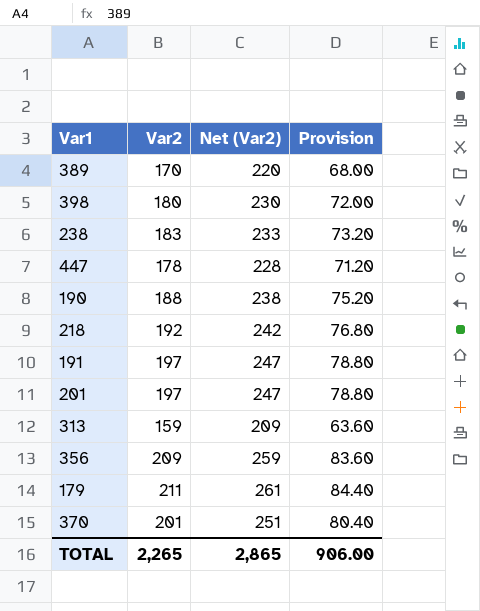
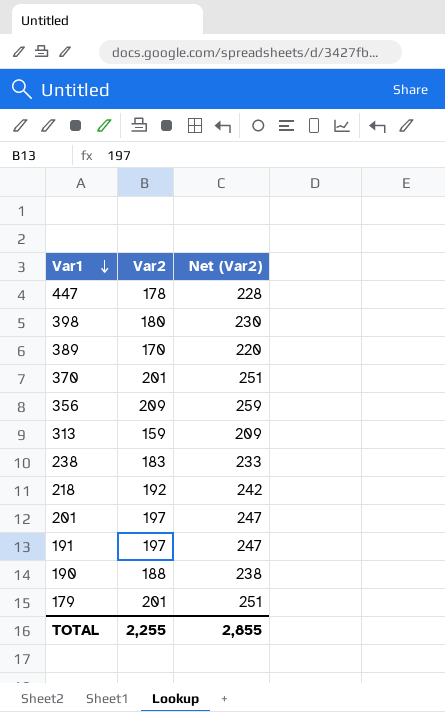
row order: none -> Var1 descending
column Provision | formula: [Var2] * 0.4 -> none
179 | Var2: 211 -> 201
179 | Net (Var2): 261 -> 251
TOTAL | Var2: 2,265 -> 2,255
TOTAL | Net (Var2): 2,865 -> 2,855

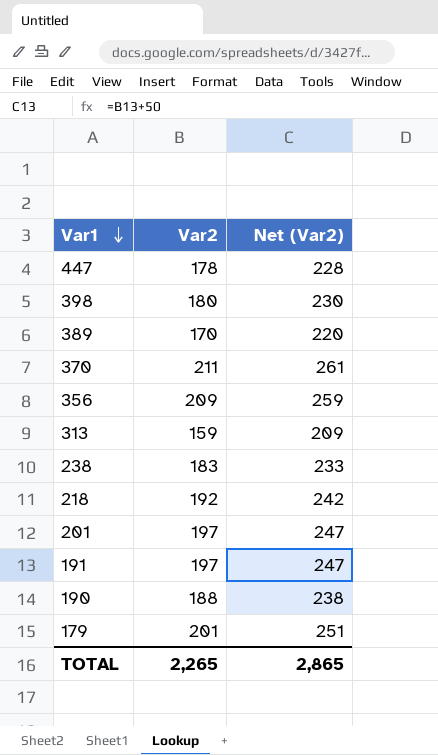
370 | Var2: 201 -> 211
370 | Net (Var2): 251 -> 261
TOTAL | Var2: 2,255 -> 2,265
TOTAL | Net (Var2): 2,855 -> 2,865

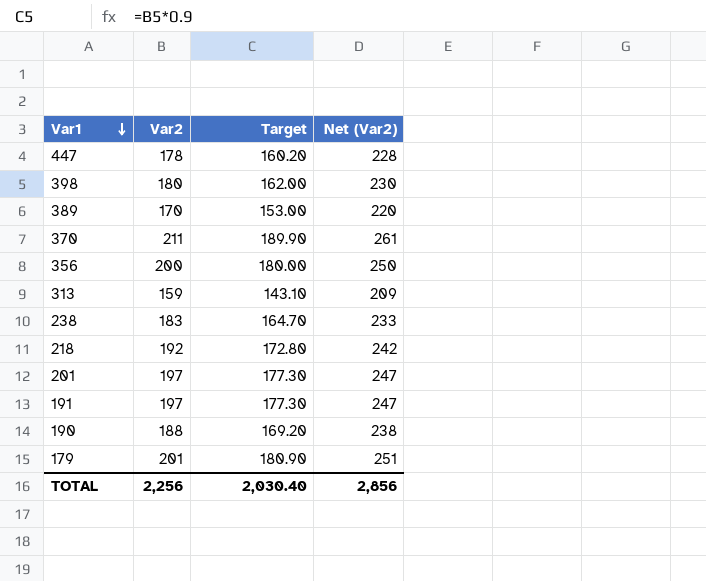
column Target | formula: none -> [Var2] * 0.9
356 | Var2: 209 -> 200
356 | Net (Var2): 259 -> 250
TOTAL | Var2: 2,265 -> 2,256
TOTAL | Net (Var2): 2,865 -> 2,856

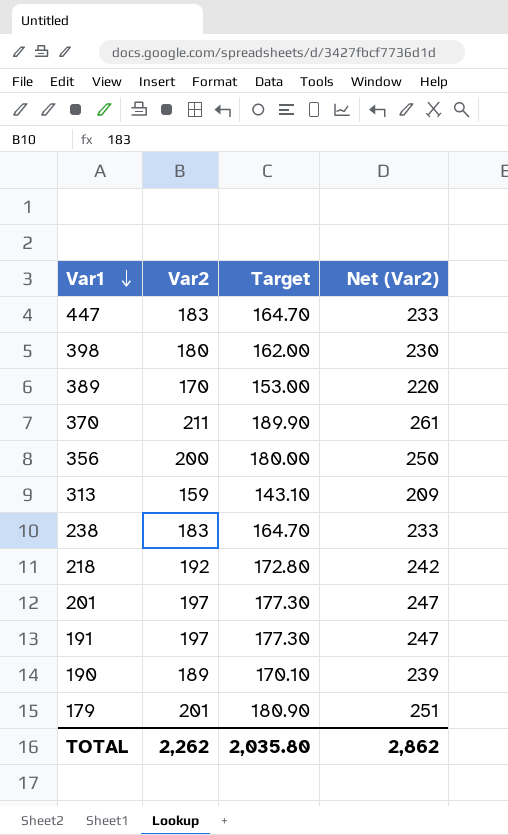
447 | Var2: 178 -> 183
447 | Target: 160.20 -> 164.70
447 | Net (Var2): 228 -> 233
190 | Var2: 188 -> 189
190 | Target: 169.20 -> 170.10
190 | Net (Var2): 238 -> 239
TOTAL | Var2: 2,256 -> 2,262
TOTAL | Target: 2,030.40 -> 2,035.80
TOTAL | Net (Var2): 2,856 -> 2,862

